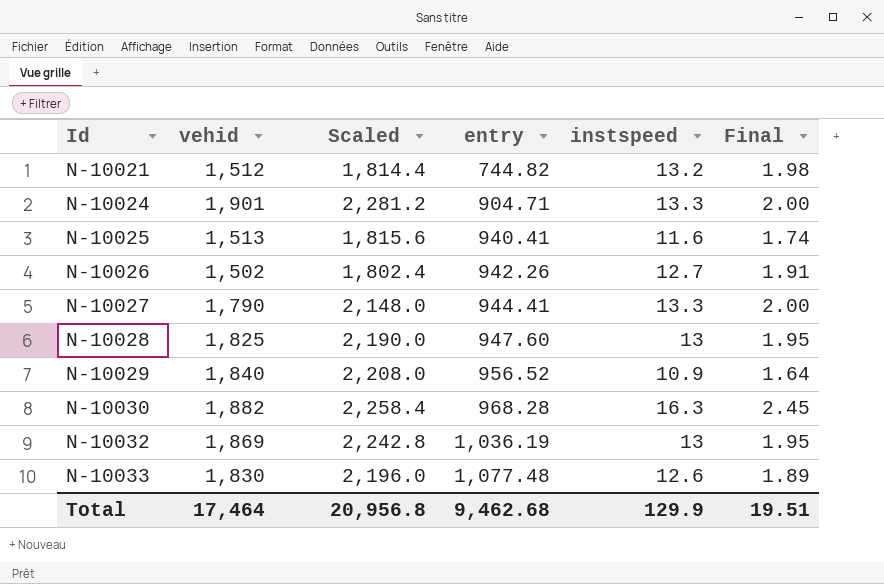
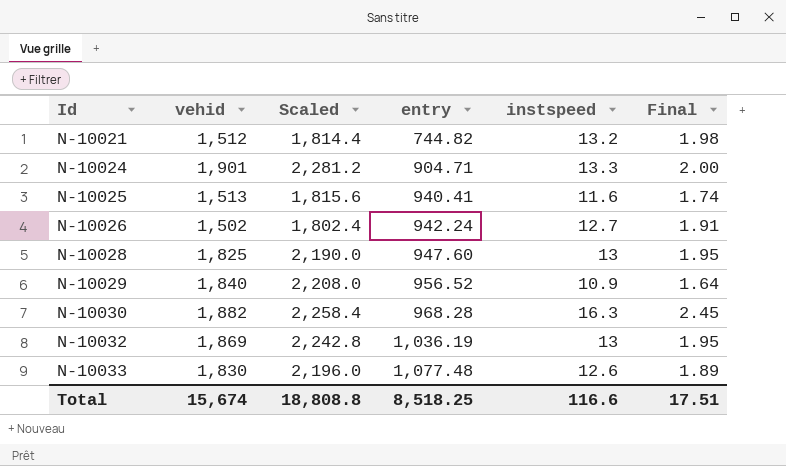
row N-10027: 1,790 | 2,148.0 | 944.41 | 13.3 | 2.00 -> none
N-10026 | entry: 942.26 -> 942.24
Total | vehid: 17,464 -> 15,674
Total | Scaled: 20,956.8 -> 18,808.8
Total | entry: 9,462.68 -> 8,518.25
Total | instspeed: 129.9 -> 116.6
Total | Final: 19.51 -> 17.51

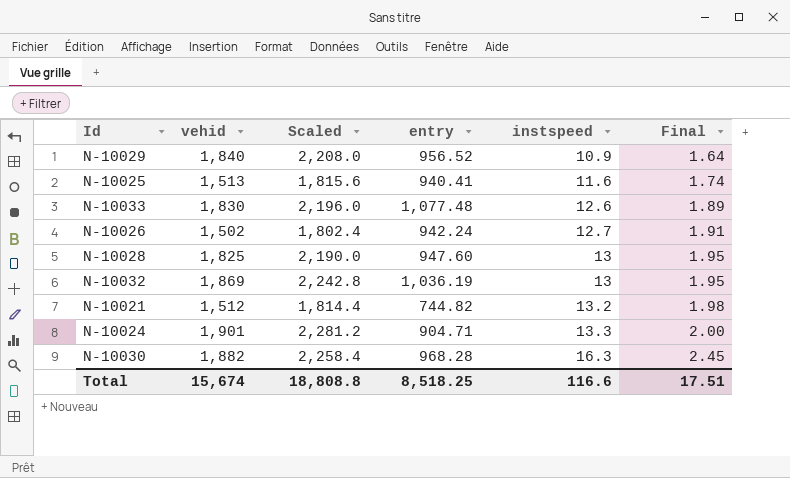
row order: Id ascending -> instspeed ascending

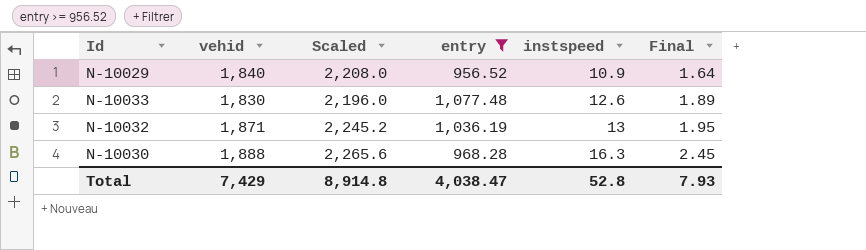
filter: none -> entry >= 956.52
N-10032 | vehid: 1,869 -> 1,871
N-10032 | Scaled: 2,242.8 -> 2,245.2
N-10030 | vehid: 1,882 -> 1,888
N-10030 | Scaled: 2,258.4 -> 2,265.6
Total | vehid: 15,674 -> 7,429
Total | Scaled: 18,808.8 -> 8,914.8
Total | entry: 8,518.25 -> 4,038.47
Total | instspeed: 116.6 -> 52.8
Total | Final: 17.51 -> 7.93

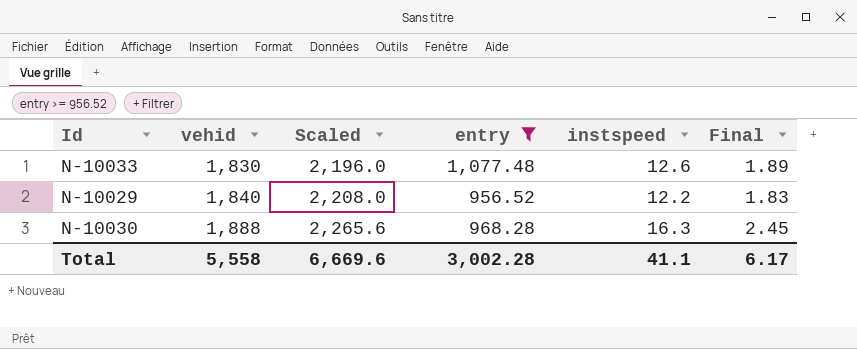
row order: instspeed ascending -> vehid ascending
row N-10032: 1,871 | 2,245.2 | 1,036.19 | 13 | 1.95 -> none
N-10029 | instspeed: 10.9 -> 12.2
N-10029 | Final: 1.64 -> 1.83
Total | vehid: 7,429 -> 5,558
Total | Scaled: 8,914.8 -> 6,669.6
Total | entry: 4,038.47 -> 3,002.28
Total | instspeed: 52.8 -> 41.1
Total | Final: 7.93 -> 6.17

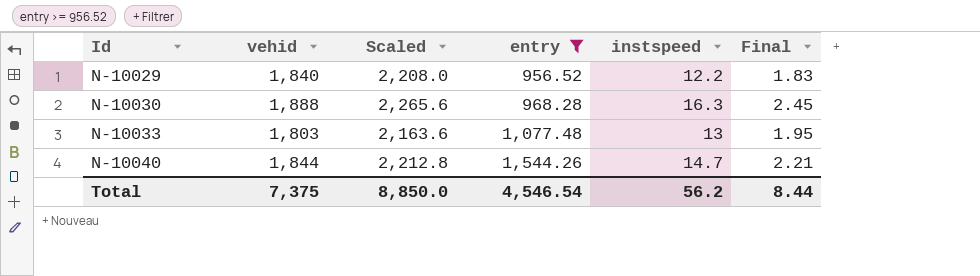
row order: vehid ascending -> Id ascending
N-10033 | vehid: 1,830 -> 1,803
N-10033 | Scaled: 2,196.0 -> 2,163.6
N-10033 | instspeed: 12.6 -> 13
N-10033 | Final: 1.89 -> 1.95
row N-10040: none -> 1,844 | 2,212.8 | 1,544.26 | 14.7 | 2.21
Total | vehid: 5,558 -> 7,375
Total | Scaled: 6,669.6 -> 8,850.0
Total | entry: 3,002.28 -> 4,546.54
Total | instspeed: 41.1 -> 56.2
Total | Final: 6.17 -> 8.44

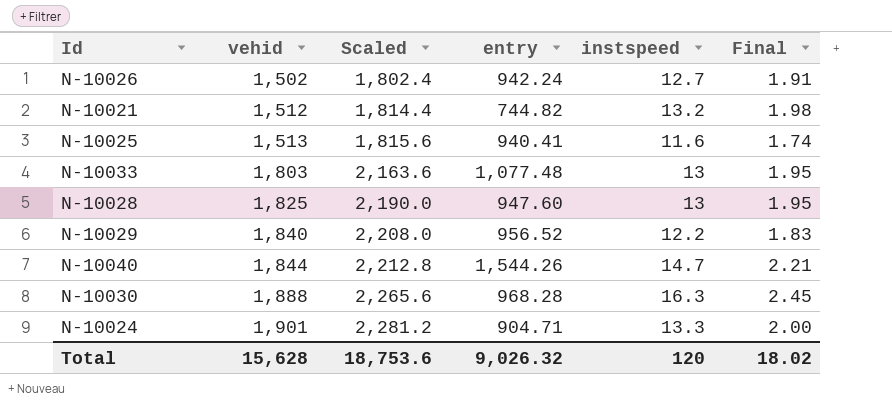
filter: entry >= 956.52 -> none
row order: Id ascending -> vehid ascending
Total | vehid: 7,375 -> 15,628
Total | Scaled: 8,850.0 -> 18,753.6
Total | entry: 4,546.54 -> 9,026.32
Total | instspeed: 56.2 -> 120
Total | Final: 8.44 -> 18.02

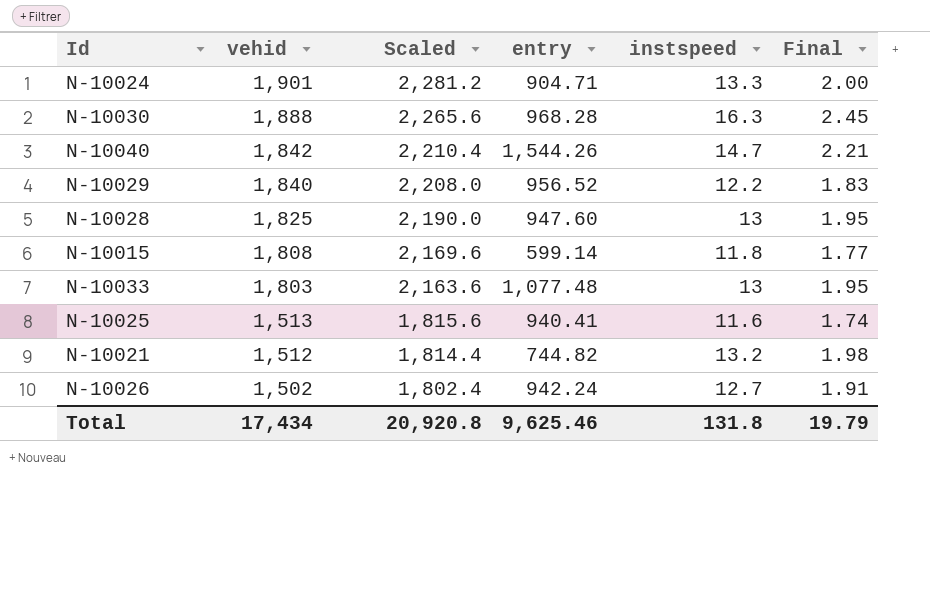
row order: vehid ascending -> vehid descending
N-10040 | vehid: 1,844 -> 1,842
N-10040 | Scaled: 2,212.8 -> 2,210.4
row N-10015: none -> 1,808 | 2,169.6 | 599.14 | 11.8 | 1.77
Total | vehid: 15,628 -> 17,434
Total | Scaled: 18,753.6 -> 20,920.8
Total | entry: 9,026.32 -> 9,625.46
Total | instspeed: 120 -> 131.8
Total | Final: 18.02 -> 19.79

